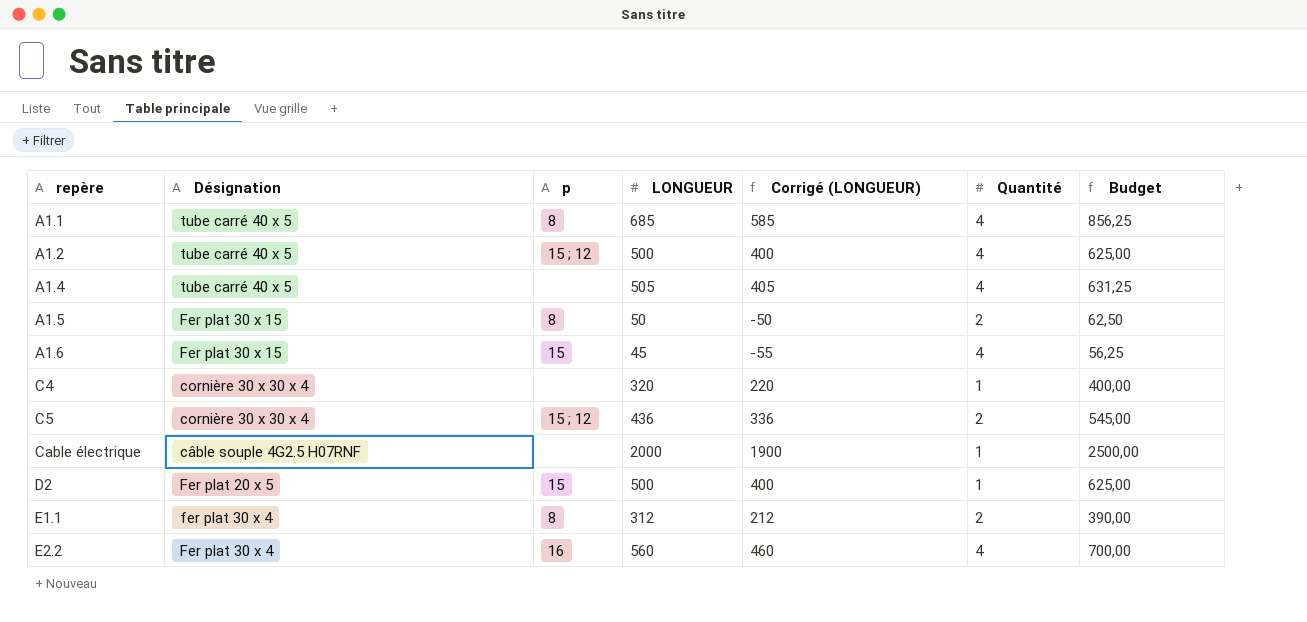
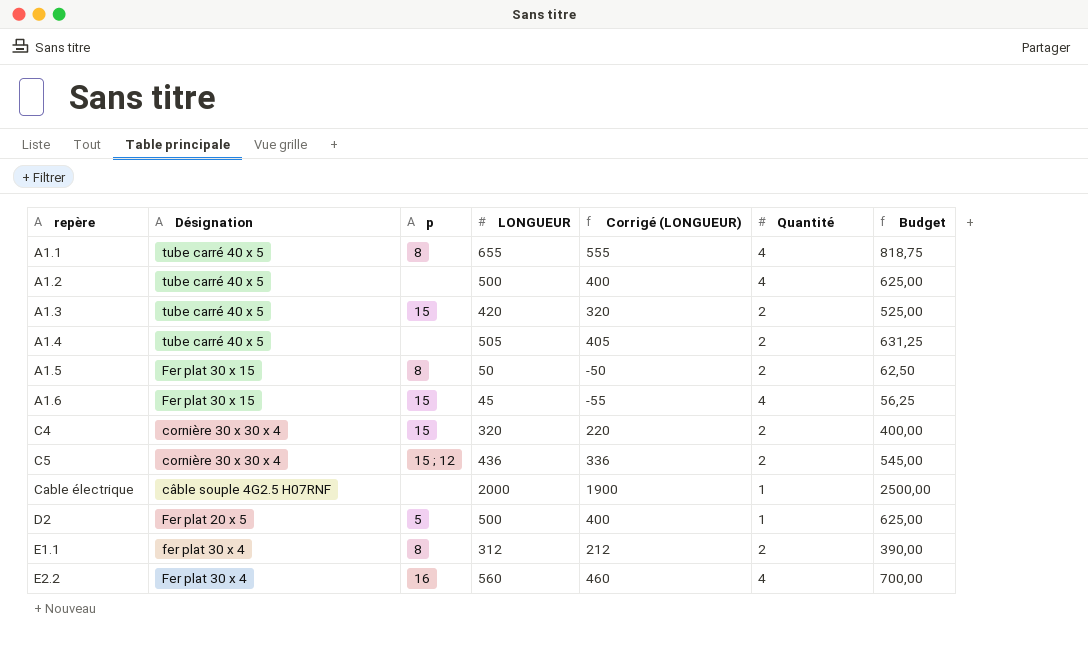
A1.1 | LONGUEUR: 685 -> 655
A1.1 | Corrigé (LONGUEUR): 585 -> 555
A1.1 | Budget: 856,25 -> 818,75
A1.2 | p: 15 ; 12 -> none
row A1.3: none -> tube carré 40 x 5 | 15 | 420 | 320 | 2 | 525,00
A1.4 | Quantité: 4 -> 2
C4 | p: none -> 15
C4 | Quantité: 1 -> 2
D2 | p: 15 -> 5

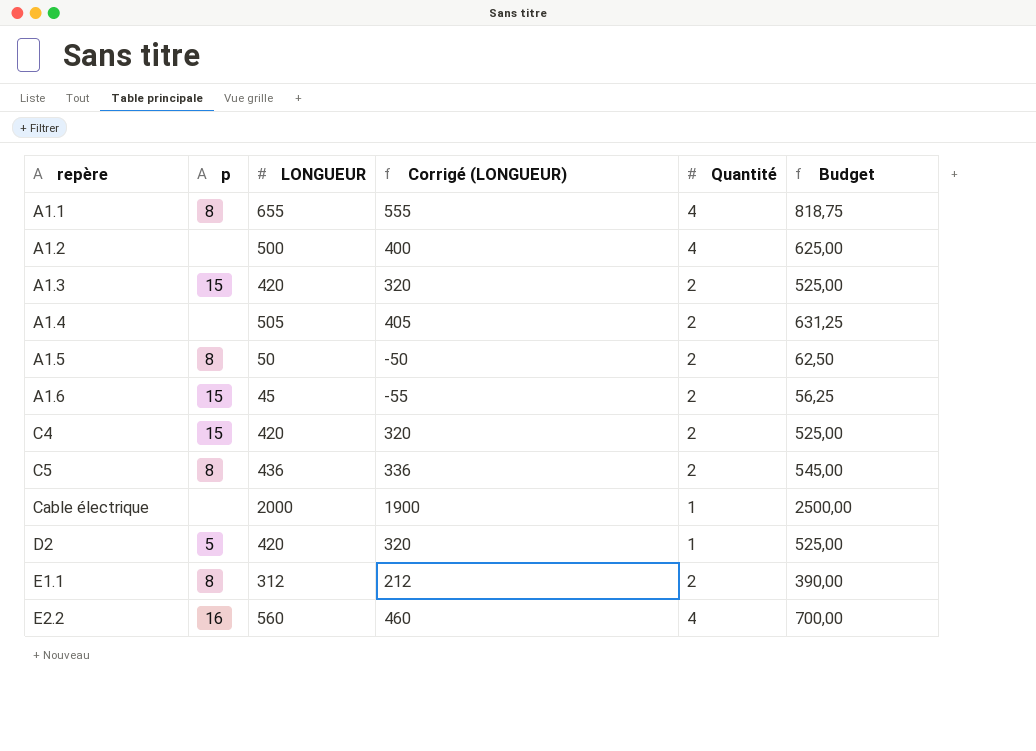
column Désignation | position: 2 -> none
A1.6 | Quantité: 4 -> 2
C4 | LONGUEUR: 320 -> 420
C4 | Corrigé (LONGUEUR): 220 -> 320
C4 | Budget: 400,00 -> 525,00
C5 | p: 15 ; 12 -> 8
D2 | LONGUEUR: 500 -> 420
D2 | Corrigé (LONGUEUR): 400 -> 320
D2 | Budget: 625,00 -> 525,00

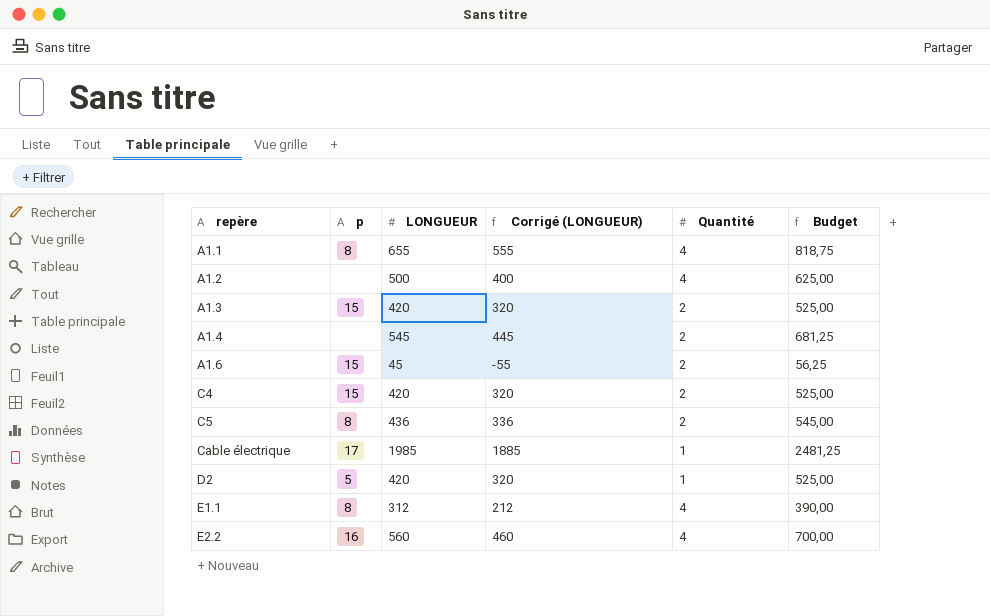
row A1.5: 8 | 50 | -50 | 2 | 62,50 -> none
A1.4 | LONGUEUR: 505 -> 545
A1.4 | Corrigé (LONGUEUR): 405 -> 445
A1.4 | Budget: 631,25 -> 681,25
Cable électrique | p: none -> 17
Cable électrique | LONGUEUR: 2000 -> 1985
Cable électrique | Corrigé (LONGUEUR): 1900 -> 1885
Cable électrique | Budget: 2500,00 -> 2481,25
E1.1 | Quantité: 2 -> 4

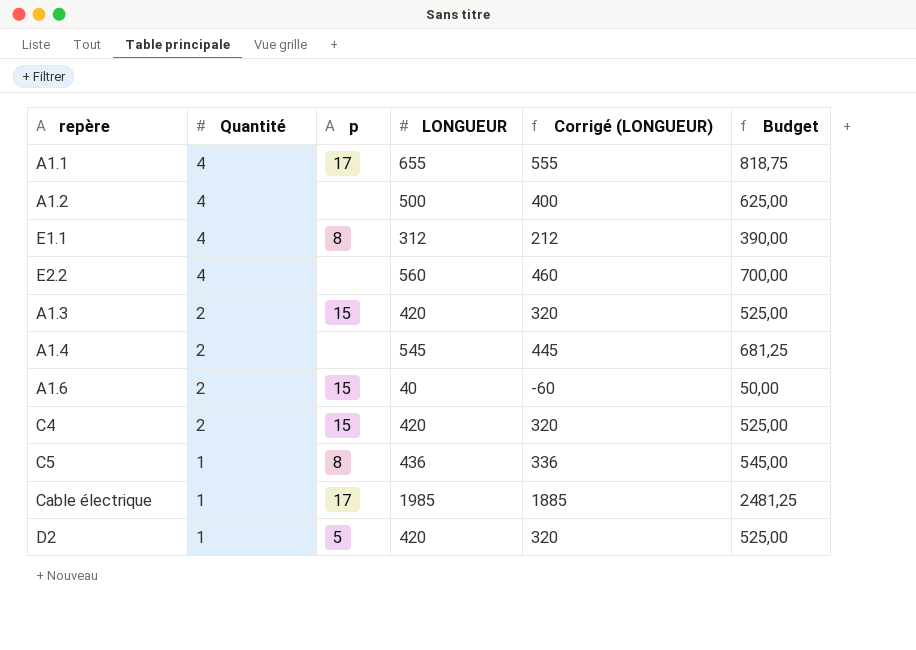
row order: repère ascending -> Quantité descending
column Quantité | position: 5 -> 2
A1.1 | p: 8 -> 17
E2.2 | p: 16 -> none
A1.6 | LONGUEUR: 45 -> 40
A1.6 | Corrigé (LONGUEUR): -55 -> -60
A1.6 | Budget: 56,25 -> 50,00
C5 | Quantité: 2 -> 1

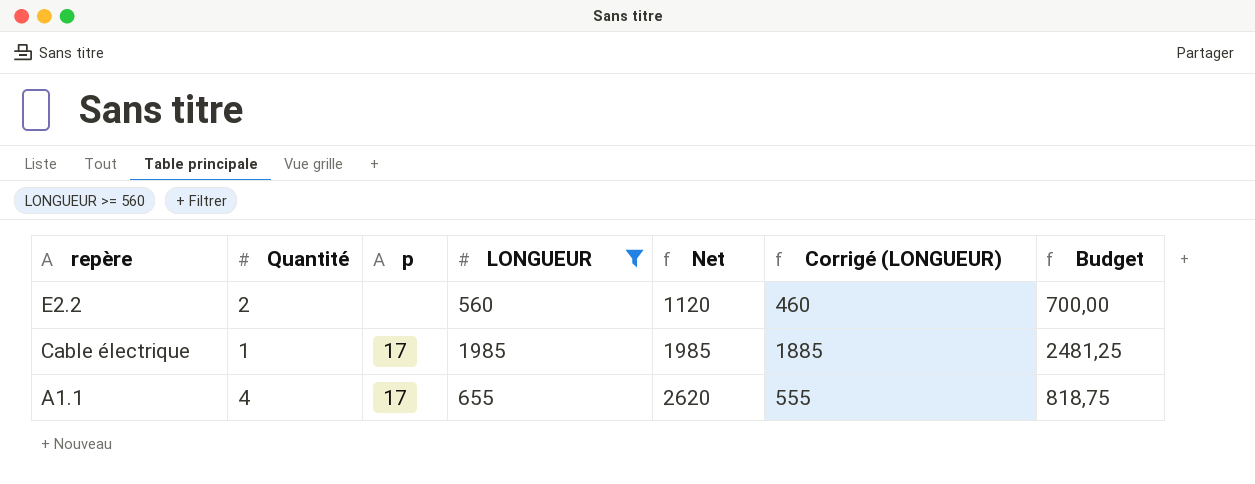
filter: none -> LONGUEUR >= 560
row order: Quantité descending -> repère descending
column Net | formula: none -> [Quantité] * [LONGUEUR]
E2.2 | Quantité: 4 -> 2

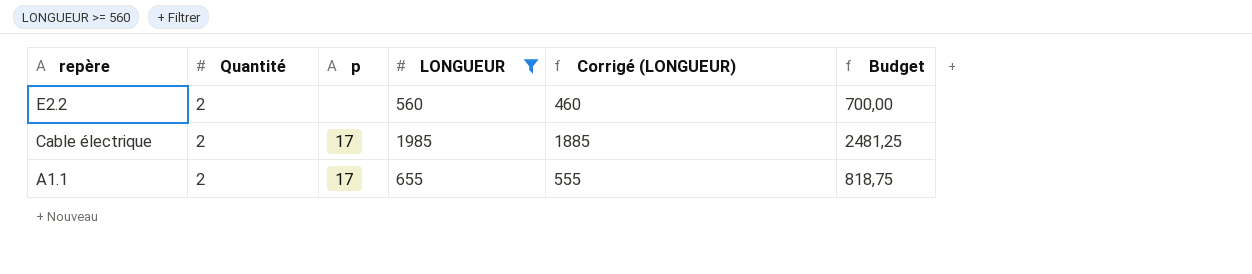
column Net | formula: [Quantité] * [LONGUEUR] -> none
Cable électrique | Quantité: 1 -> 2
A1.1 | Quantité: 4 -> 2

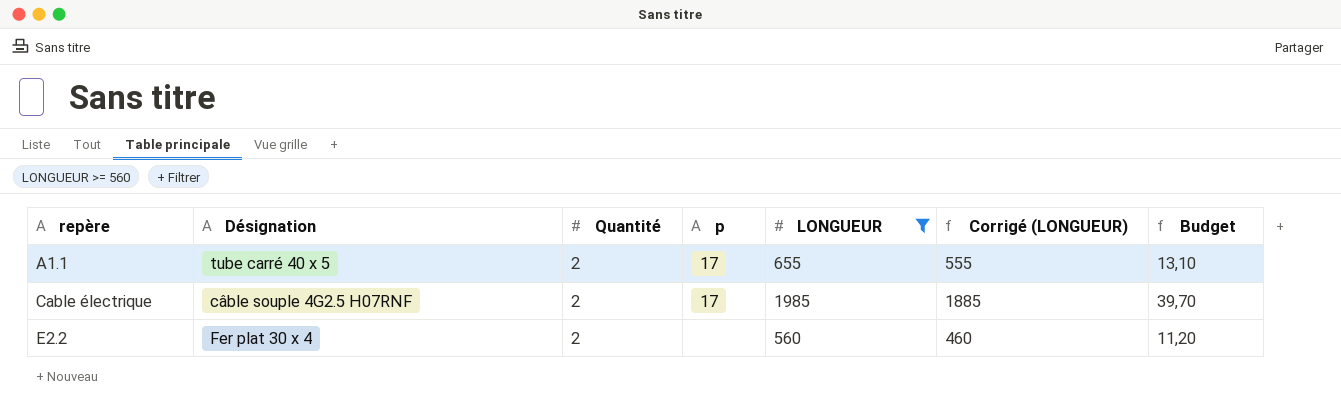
row order: repère descending -> repère ascending
column Désignation | position: none -> 2
column Budget | formula: [LONGUEUR] * 1,25 -> [LONGUEUR] * 0,02

